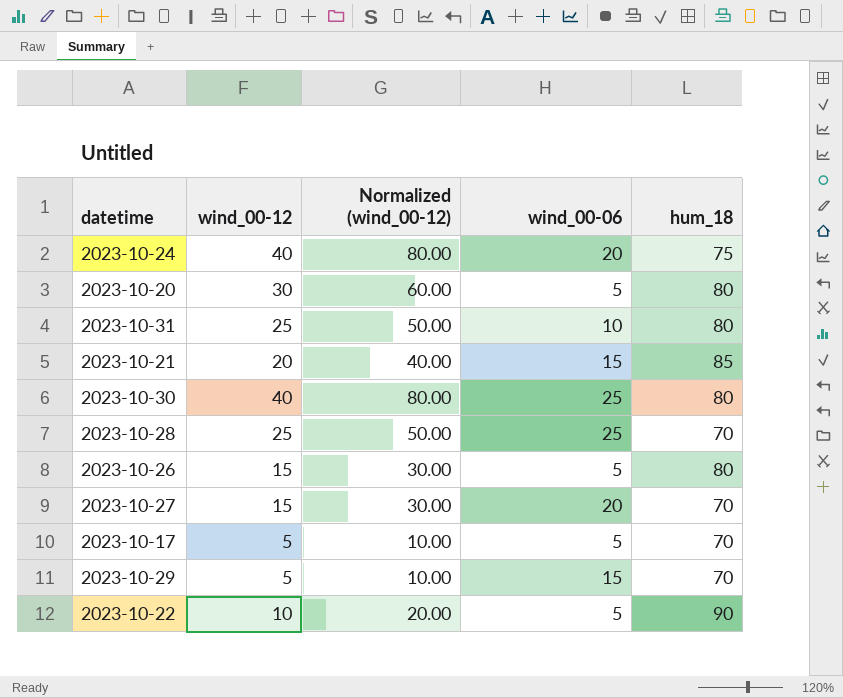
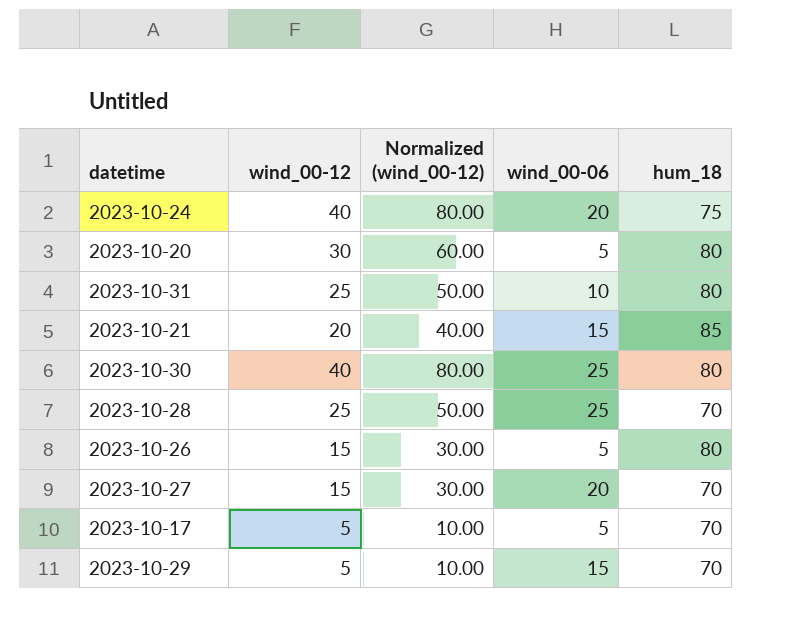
row 2023-10-22: 10 | 20.00 | 5 | 90 -> none

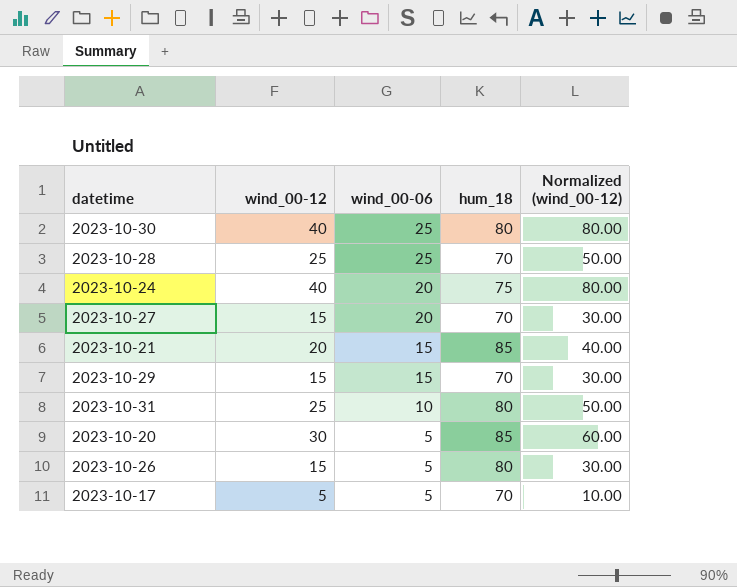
row order: none -> wind_00-06 descending
column Normalized (wind_00-12) | position: 3 -> 5
2023-10-29 | wind_00-12: 5 -> 15
2023-10-29 | Normalized (wind_00-12): 10.00 -> 30.00
2023-10-20 | hum_18: 80 -> 85

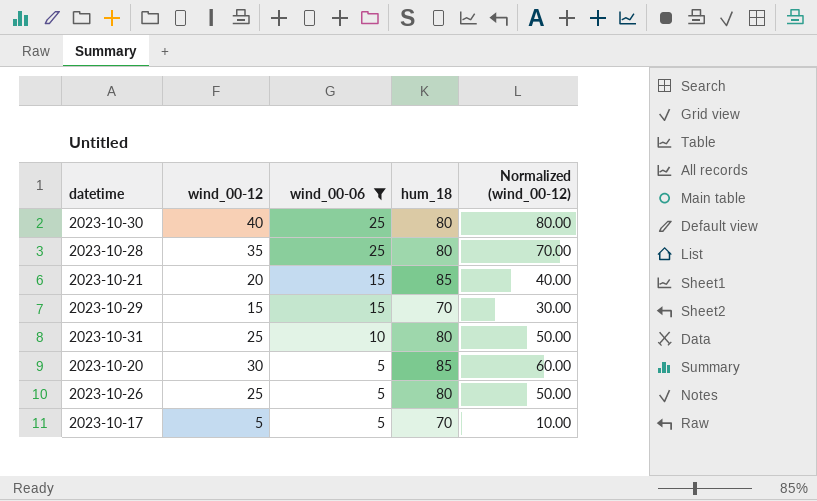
filter: none -> wind_00-06 != 20
2023-10-28 | wind_00-12: 25 -> 35
2023-10-28 | hum_18: 70 -> 80
2023-10-28 | Normalized (wind_00-12): 50.00 -> 70.00
2023-10-26 | wind_00-12: 15 -> 25
2023-10-26 | Normalized (wind_00-12): 30.00 -> 50.00

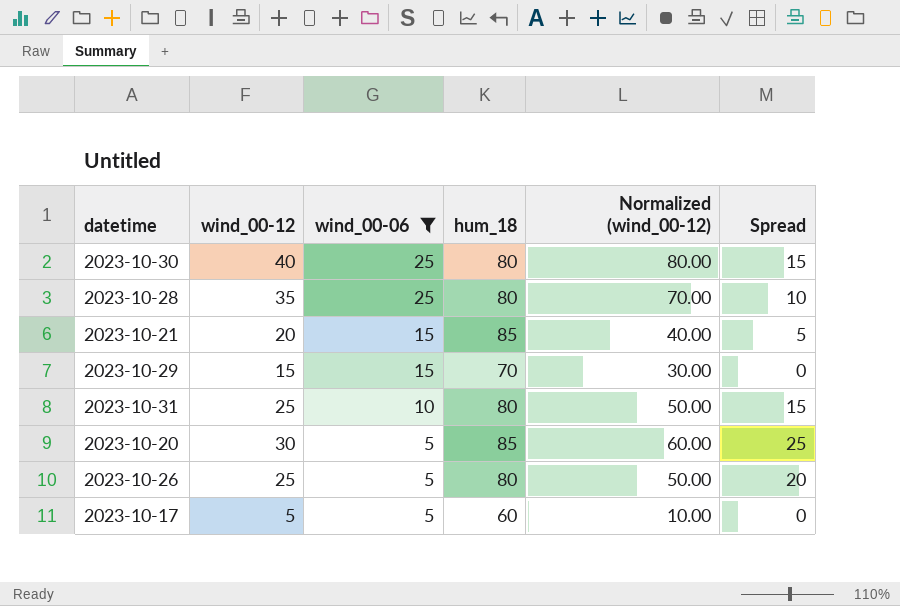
column Spread | formula: none -> [wind_00-12] - [wind_00-06]
2023-10-17 | hum_18: 70 -> 60

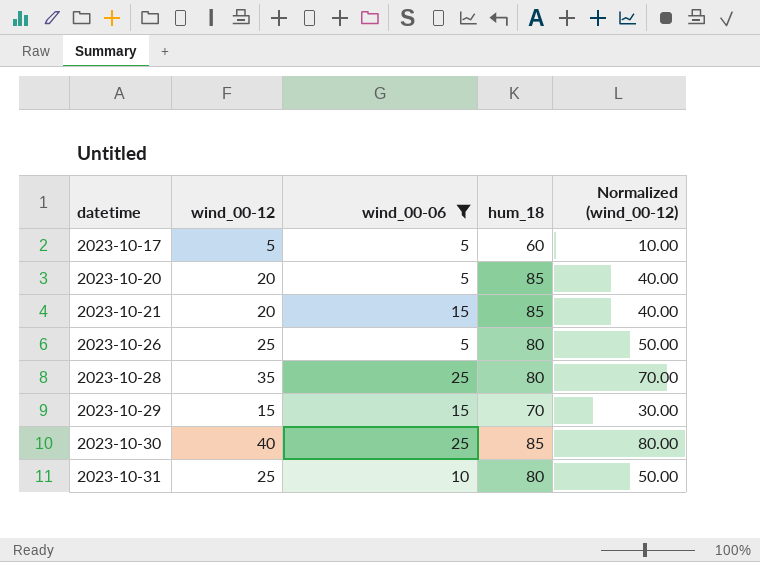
row order: wind_00-06 descending -> datetime ascending
column Spread | formula: [wind_00-12] - [wind_00-06] -> none
2023-10-20 | wind_00-12: 30 -> 20
2023-10-20 | Normalized (wind_00-12): 60.00 -> 40.00
2023-10-30 | hum_18: 80 -> 85

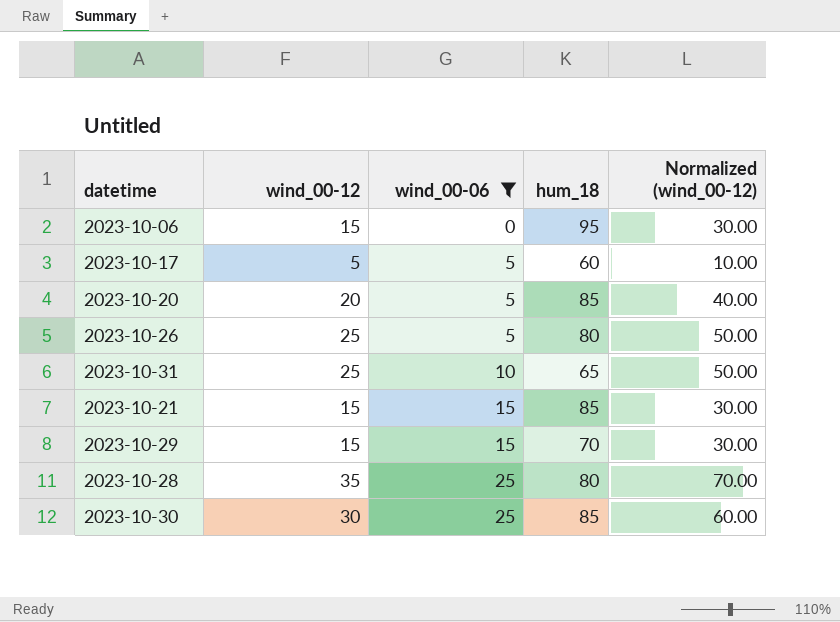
row order: datetime ascending -> wind_00-06 ascending
row 2023-10-06: none -> 15 | 0 | 95 | 30.00
2023-10-31 | hum_18: 80 -> 65
2023-10-21 | wind_00-12: 20 -> 15
2023-10-21 | Normalized (wind_00-12): 40.00 -> 30.00
2023-10-30 | wind_00-12: 40 -> 30
2023-10-30 | Normalized (wind_00-12): 80.00 -> 60.00

